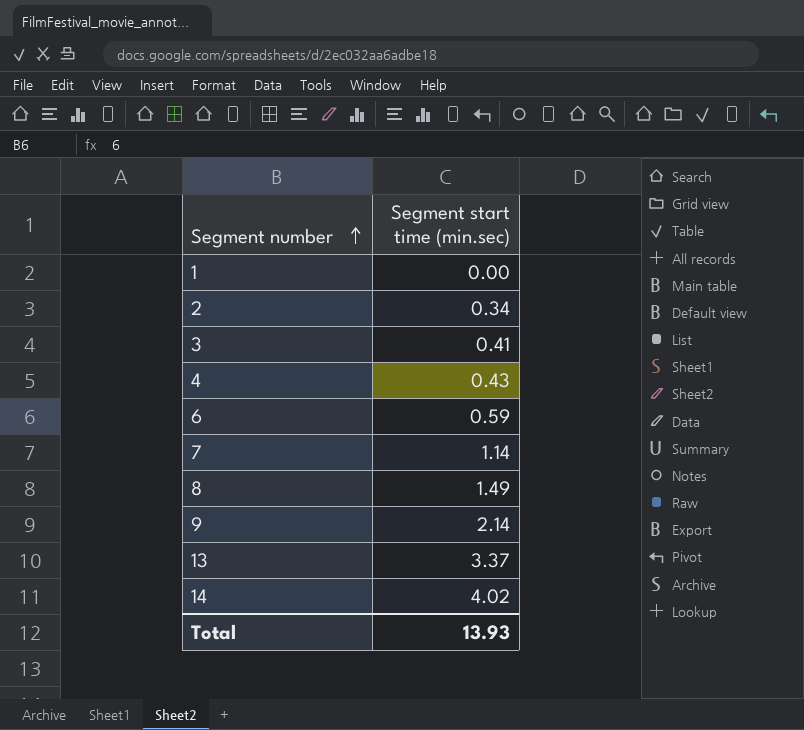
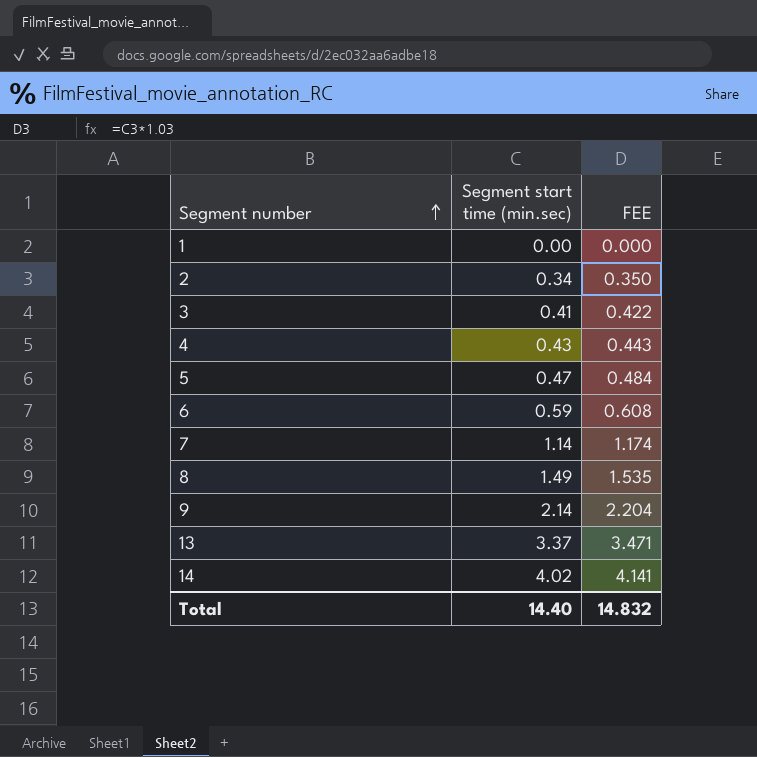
column FEE | formula: none -> [Segment start time (min.sec)] * 1.03
row 5: none -> 0.47 | 0.484
Total | Segment start time (min.sec): 13.93 -> 14.40

